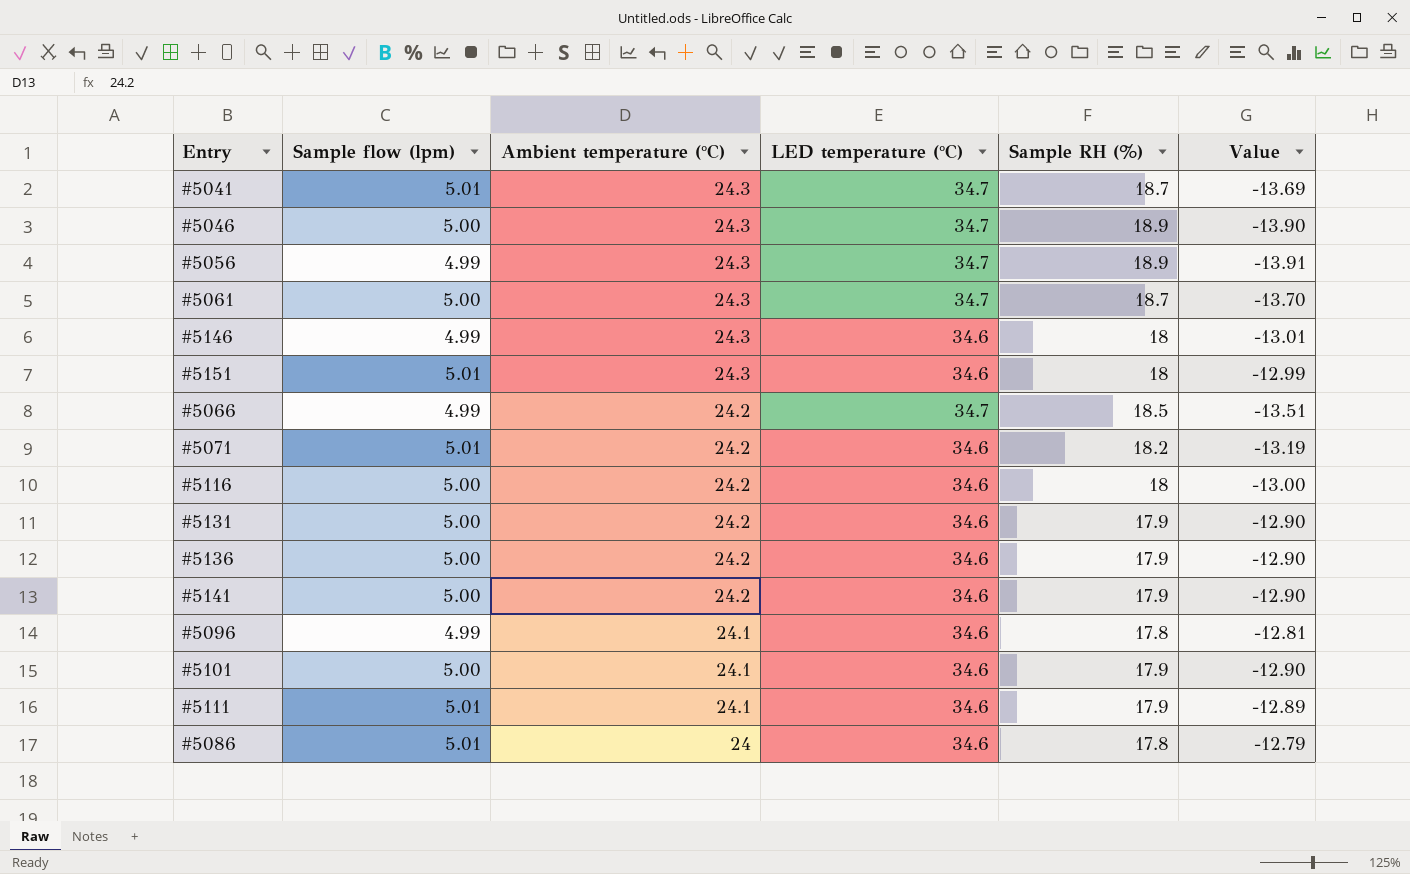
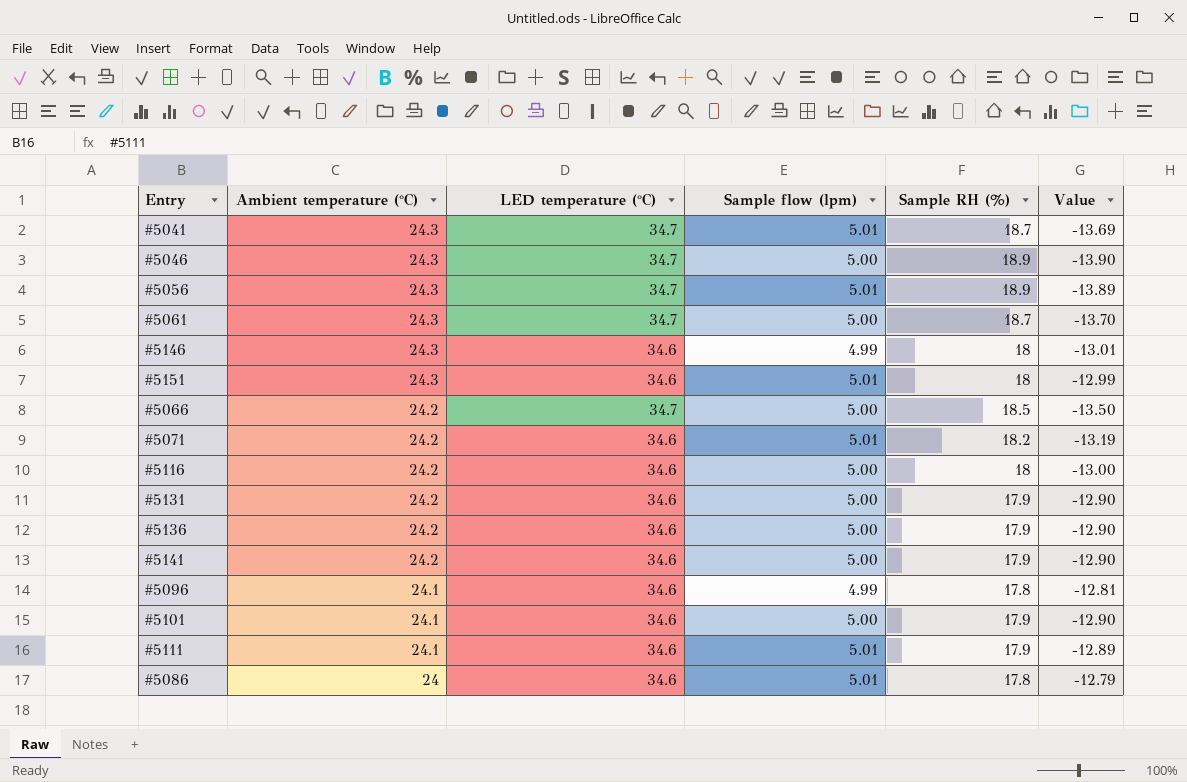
column Sample flow (lpm) | position: 2 -> 4
#5056 | Sample flow (lpm): 4.99 -> 5.01
#5056 | Value: -13.91 -> -13.89
#5066 | Sample flow (lpm): 4.99 -> 5.00
#5066 | Value: -13.51 -> -13.50

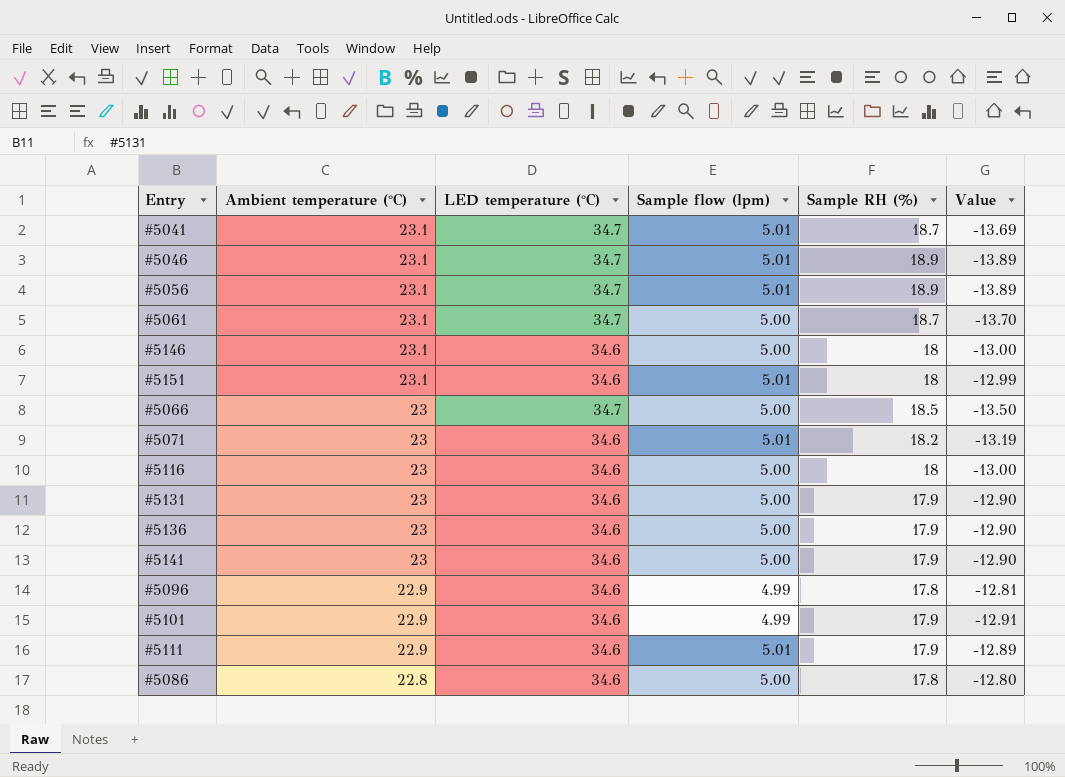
#5041 | Ambient temperature (°C): 24.3 -> 23.1
#5046 | Ambient temperature (°C): 24.3 -> 23.1
#5046 | Sample flow (lpm): 5.00 -> 5.01
#5046 | Value: -13.90 -> -13.89
#5056 | Ambient temperature (°C): 24.3 -> 23.1
#5061 | Ambient temperature (°C): 24.3 -> 23.1
#5146 | Ambient temperature (°C): 24.3 -> 23.1
#5146 | Sample flow (lpm): 4.99 -> 5.00
#5146 | Value: -13.01 -> -13.00
#5151 | Ambient temperature (°C): 24.3 -> 23.1
#5066 | Ambient temperature (°C): 24.2 -> 23
#5071 | Ambient temperature (°C): 24.2 -> 23
#5116 | Ambient temperature (°C): 24.2 -> 23
#5131 | Ambient temperature (°C): 24.2 -> 23
#5136 | Ambient temperature (°C): 24.2 -> 23
#5141 | Ambient temperature (°C): 24.2 -> 23
#5096 | Ambient temperature (°C): 24.1 -> 22.9
#5101 | Ambient temperature (°C): 24.1 -> 22.9
#5101 | Sample flow (lpm): 5.00 -> 4.99
#5101 | Value: -12.90 -> -12.91
#5111 | Ambient temperature (°C): 24.1 -> 22.9
#5086 | Ambient temperature (°C): 24 -> 22.8
#5086 | Sample flow (lpm): 5.01 -> 5.00
#5086 | Value: -12.79 -> -12.80

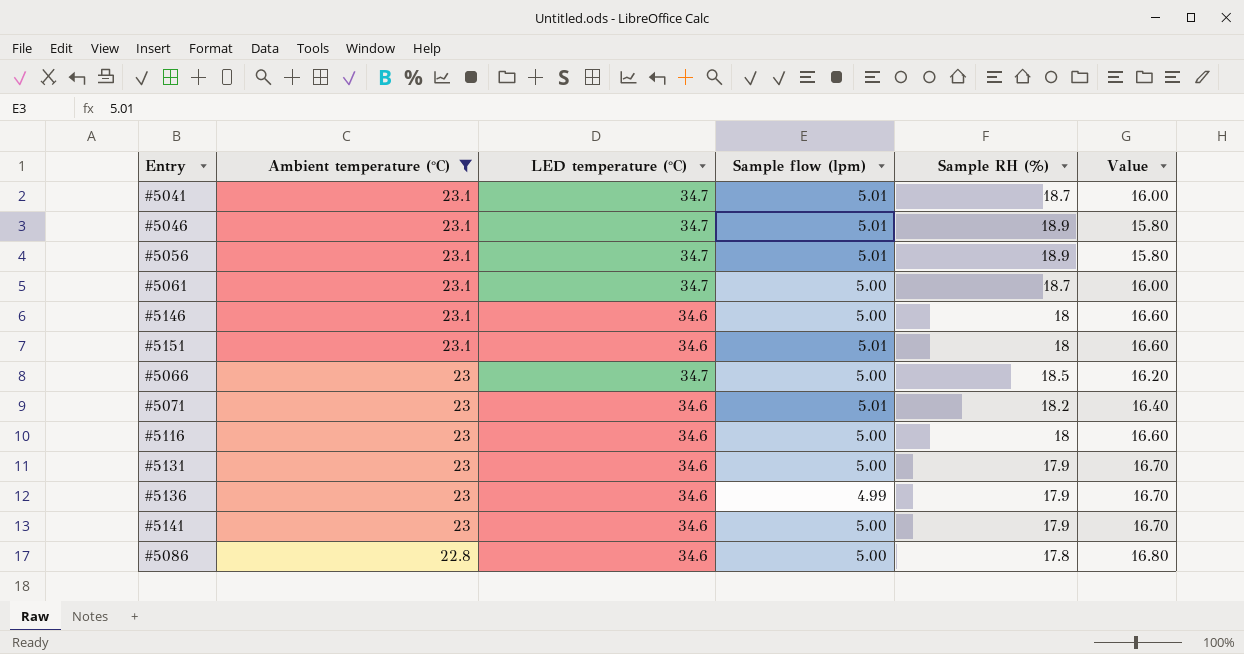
filter: none -> Ambient temperature (°C) != 22.9
column Value | formula: [Sample flow (lpm)] - [Sample RH (%)] -> [LED temperature (°C)] - [Sample RH (%)]
#5136 | Sample flow (lpm): 5.00 -> 4.99

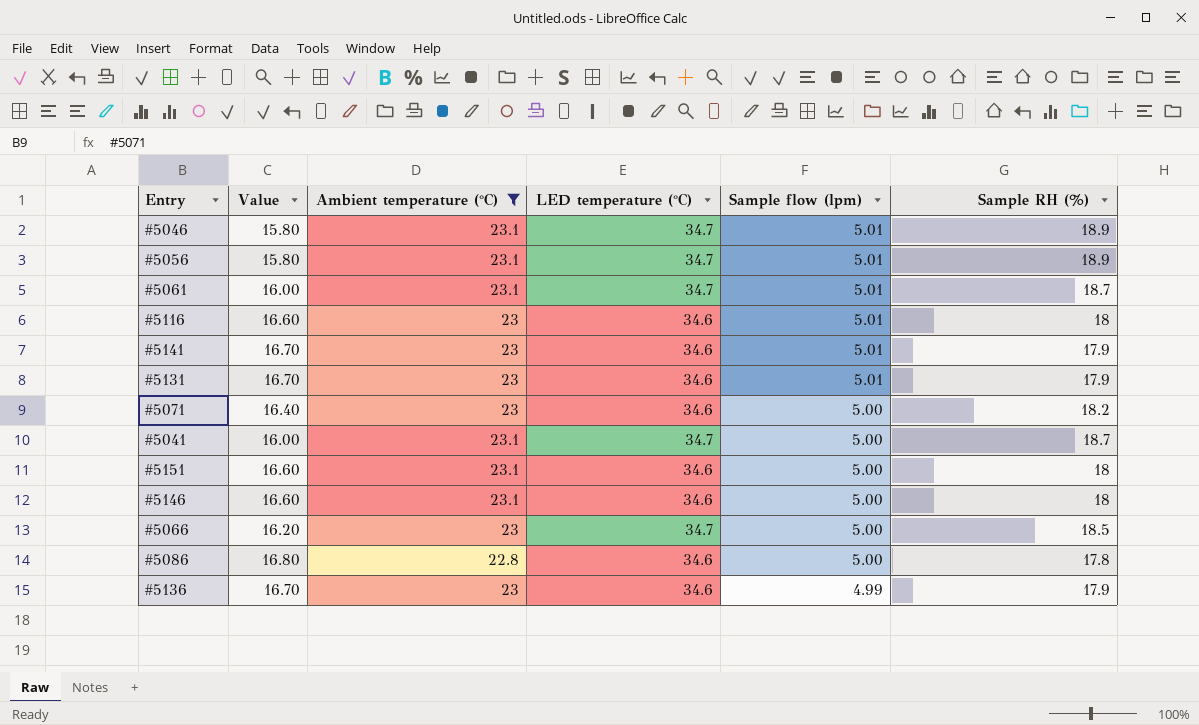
row order: Ambient temperature (°C) descending -> Sample flow (lpm) descending
column Value | position: 6 -> 2
#5061 | Sample flow (lpm): 5.00 -> 5.01
#5116 | Sample flow (lpm): 5.00 -> 5.01
#5141 | Sample flow (lpm): 5.00 -> 5.01
#5131 | Sample flow (lpm): 5.00 -> 5.01
#5071 | Sample flow (lpm): 5.01 -> 5.00
#5041 | Sample flow (lpm): 5.01 -> 5.00
#5151 | Sample flow (lpm): 5.01 -> 5.00

